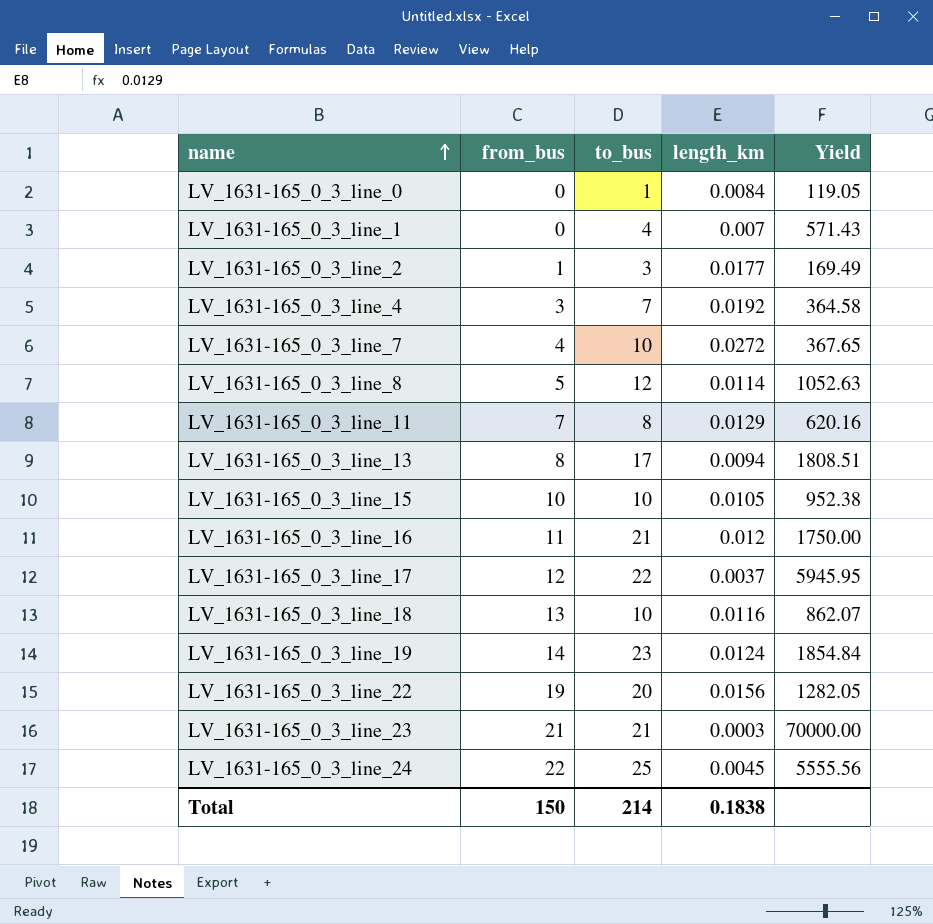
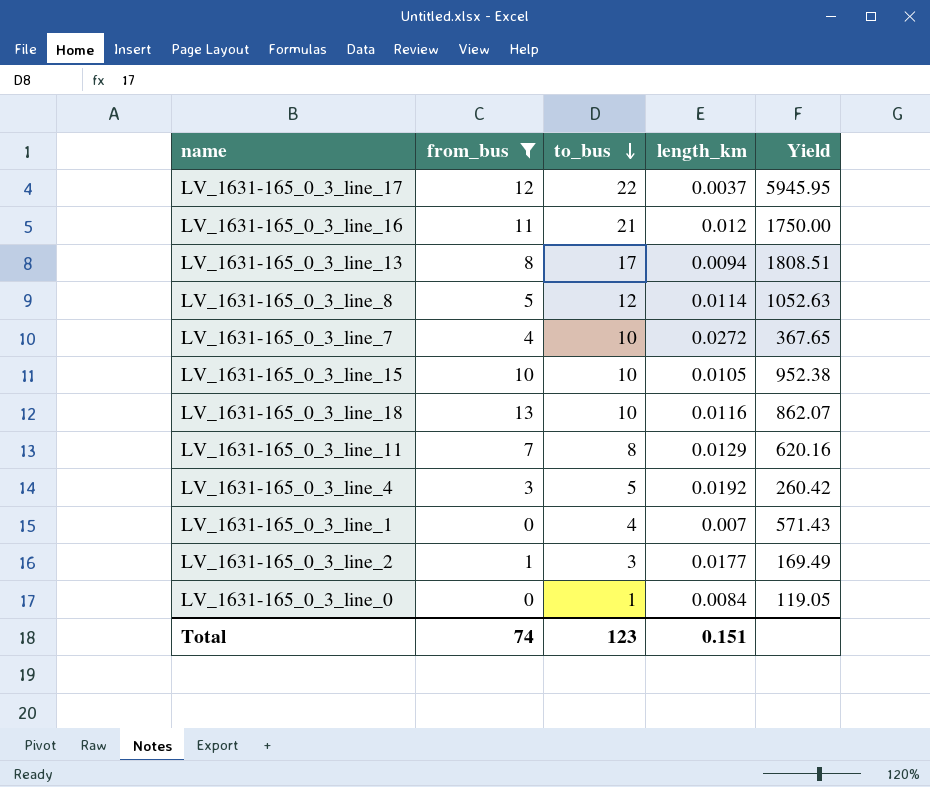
filter: none -> from_bus <= 13
row order: name ascending -> to_bus descending
LV_1631-165_0_3_line_4 | to_bus: 7 -> 5
LV_1631-165_0_3_line_4 | Yield: 364.58 -> 260.42
Total | from_bus: 150 -> 74
Total | to_bus: 214 -> 123
Total | length_km: 0.1838 -> 0.151

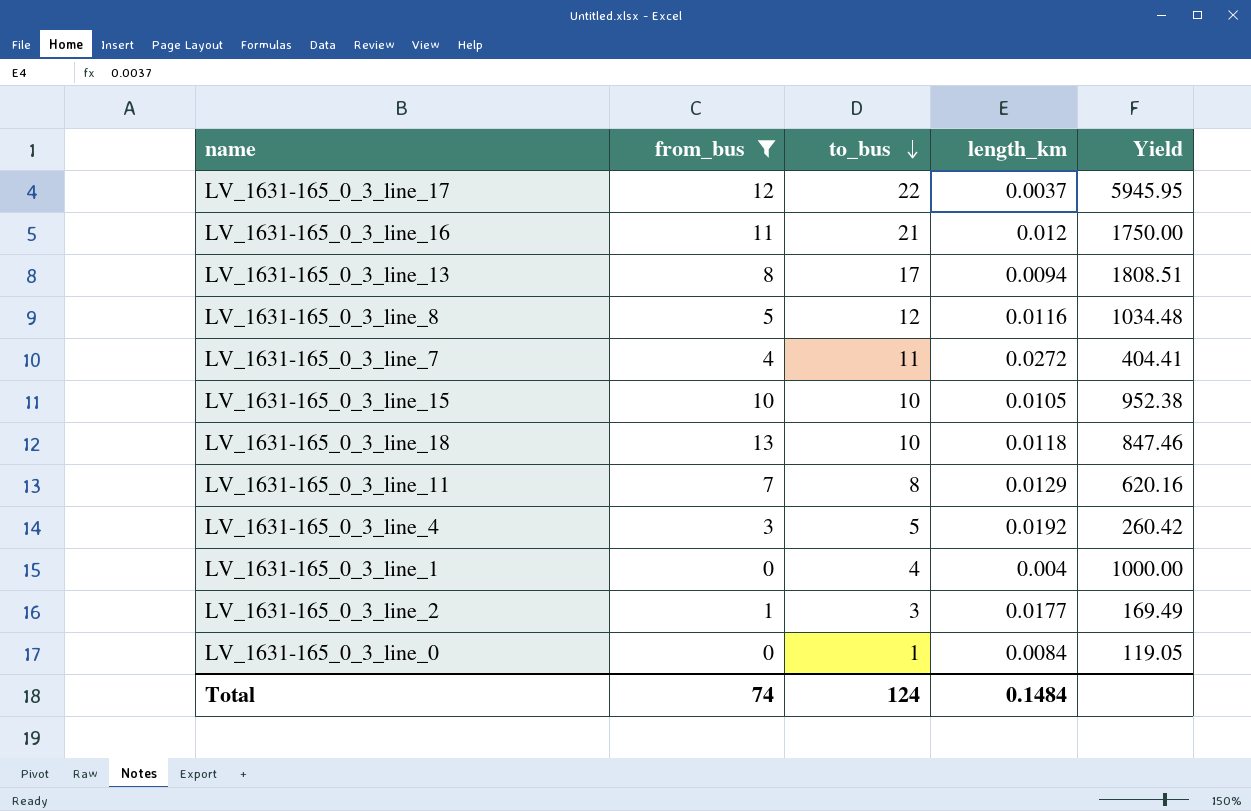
LV_1631-165_0_3_line_8 | length_km: 0.0114 -> 0.0116
LV_1631-165_0_3_line_8 | Yield: 1052.63 -> 1034.48
LV_1631-165_0_3_line_7 | to_bus: 10 -> 11
LV_1631-165_0_3_line_7 | Yield: 367.65 -> 404.41
LV_1631-165_0_3_line_18 | length_km: 0.0116 -> 0.0118
LV_1631-165_0_3_line_18 | Yield: 862.07 -> 847.46
LV_1631-165_0_3_line_1 | length_km: 0.007 -> 0.004
LV_1631-165_0_3_line_1 | Yield: 571.43 -> 1000.00
Total | to_bus: 123 -> 124
Total | length_km: 0.151 -> 0.1484

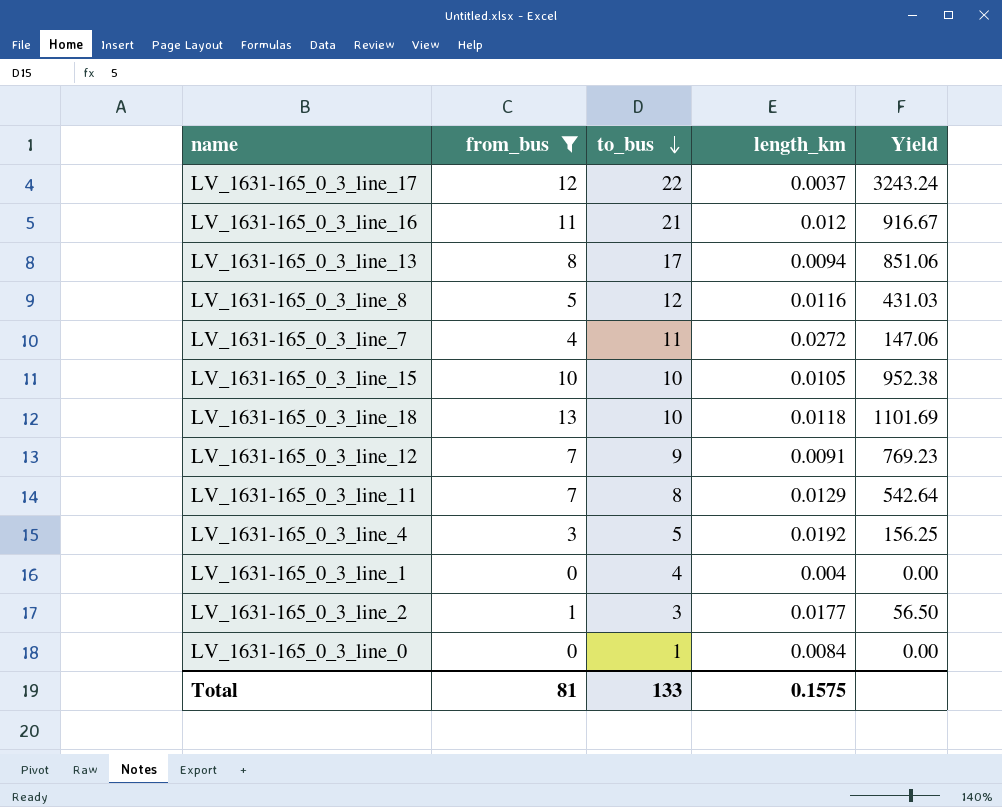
column Yield | formula: [to_bus] / [length_km] -> [from_bus] / [length_km]
row LV_1631-165_0_3_line_12: none -> 7 | 9 | 0.0091 | 769.23
Total | from_bus: 74 -> 81
Total | to_bus: 124 -> 133
Total | length_km: 0.1484 -> 0.1575

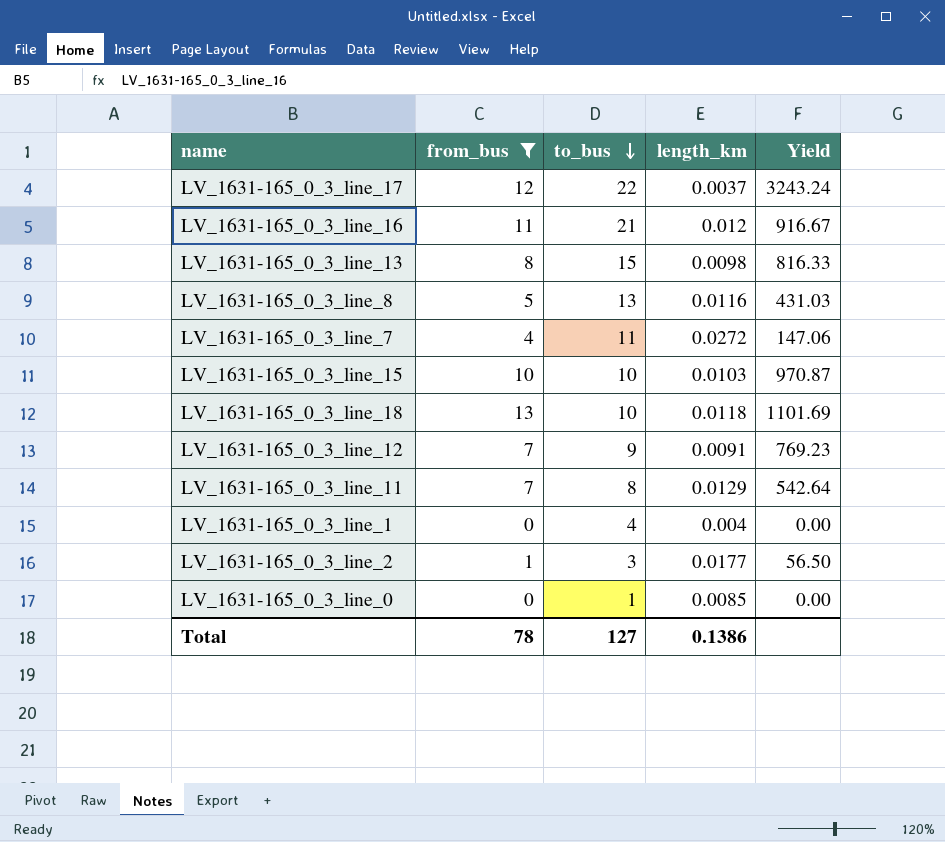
row LV_1631-165_0_3_line_4: 3 | 5 | 0.0192 | 156.25 -> none
LV_1631-165_0_3_line_13 | to_bus: 17 -> 15
LV_1631-165_0_3_line_13 | length_km: 0.0094 -> 0.0098
LV_1631-165_0_3_line_13 | Yield: 851.06 -> 816.33
LV_1631-165_0_3_line_8 | to_bus: 12 -> 13
LV_1631-165_0_3_line_15 | length_km: 0.0105 -> 0.0103
LV_1631-165_0_3_line_15 | Yield: 952.38 -> 970.87
LV_1631-165_0_3_line_0 | length_km: 0.0084 -> 0.0085
Total | from_bus: 81 -> 78
Total | to_bus: 133 -> 127
Total | length_km: 0.1575 -> 0.1386

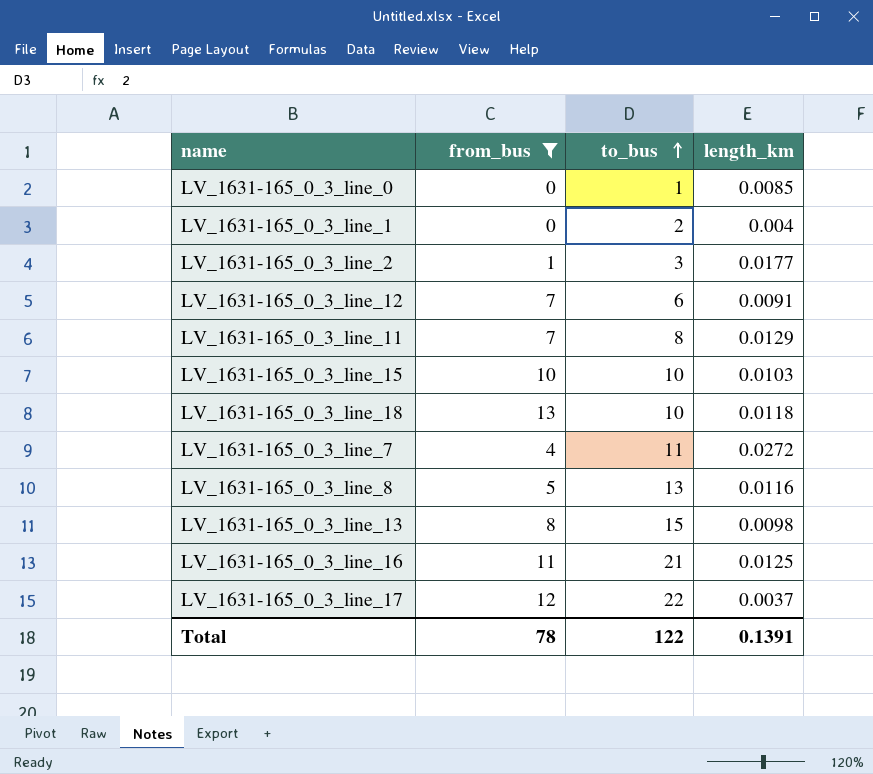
row order: to_bus descending -> to_bus ascending
column Yield | formula: [from_bus] / [length_km] -> none
LV_1631-165_0_3_line_1 | to_bus: 4 -> 2
LV_1631-165_0_3_line_12 | to_bus: 9 -> 6
LV_1631-165_0_3_line_16 | length_km: 0.012 -> 0.0125
Total | to_bus: 127 -> 122
Total | length_km: 0.1386 -> 0.1391

